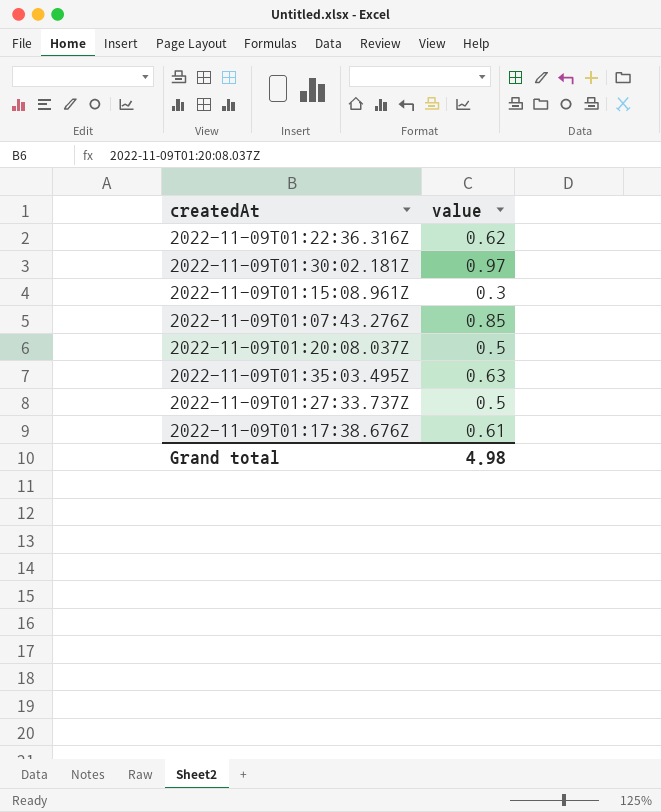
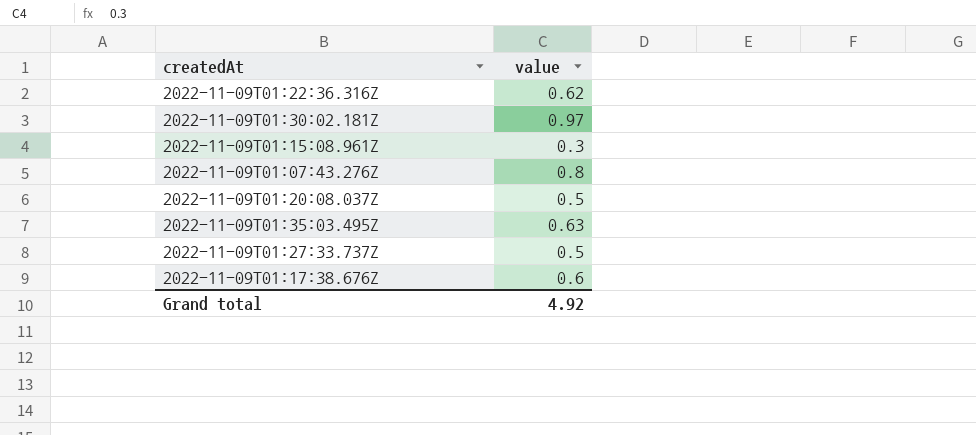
2022-11-09T01:07:43.276Z | value: 0.85 -> 0.8
2022-11-09T01:17:38.676Z | value: 0.61 -> 0.6
Grand total | value: 4.98 -> 4.92

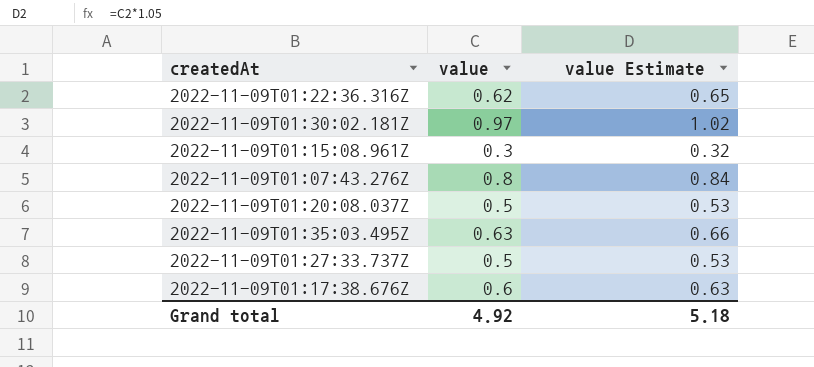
column value Estimate | formula: none -> [value] * 1.05

